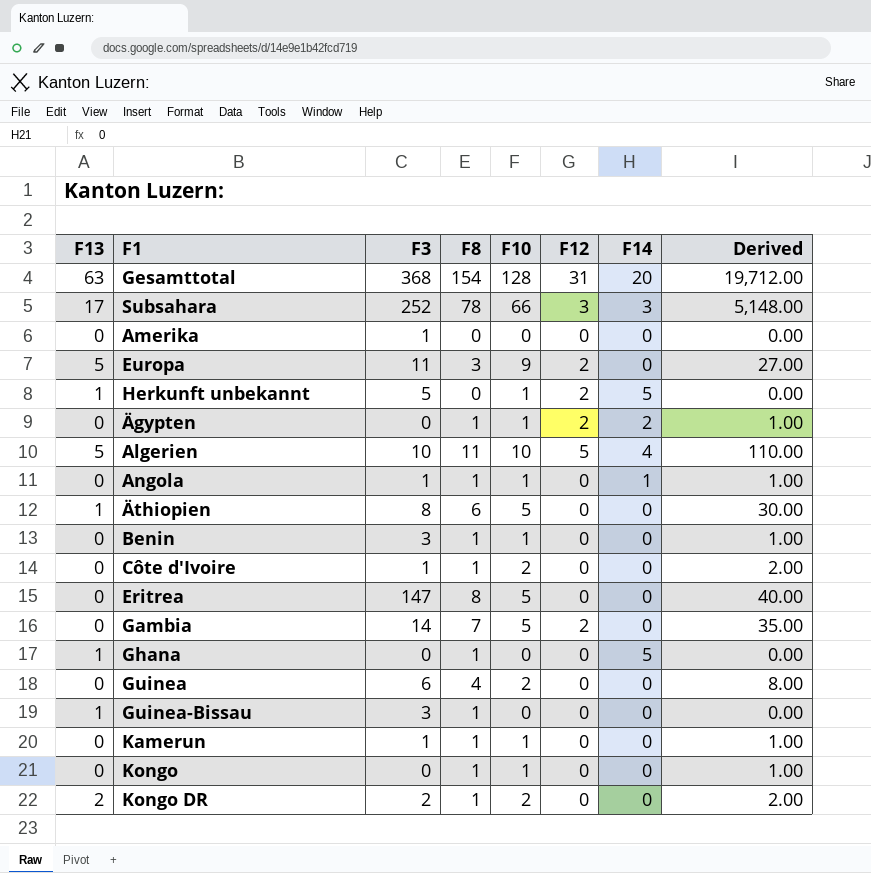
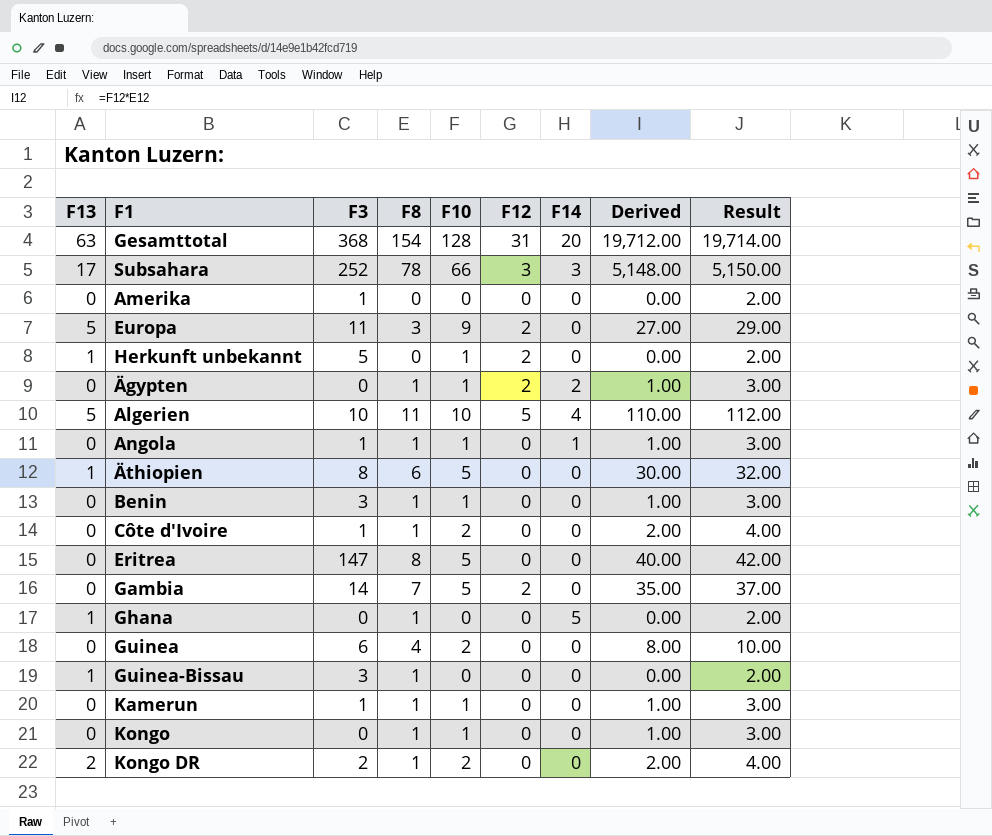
column Result | formula: none -> [Derived] + 2
Herkunft unbekannt | F14: 5 -> 0

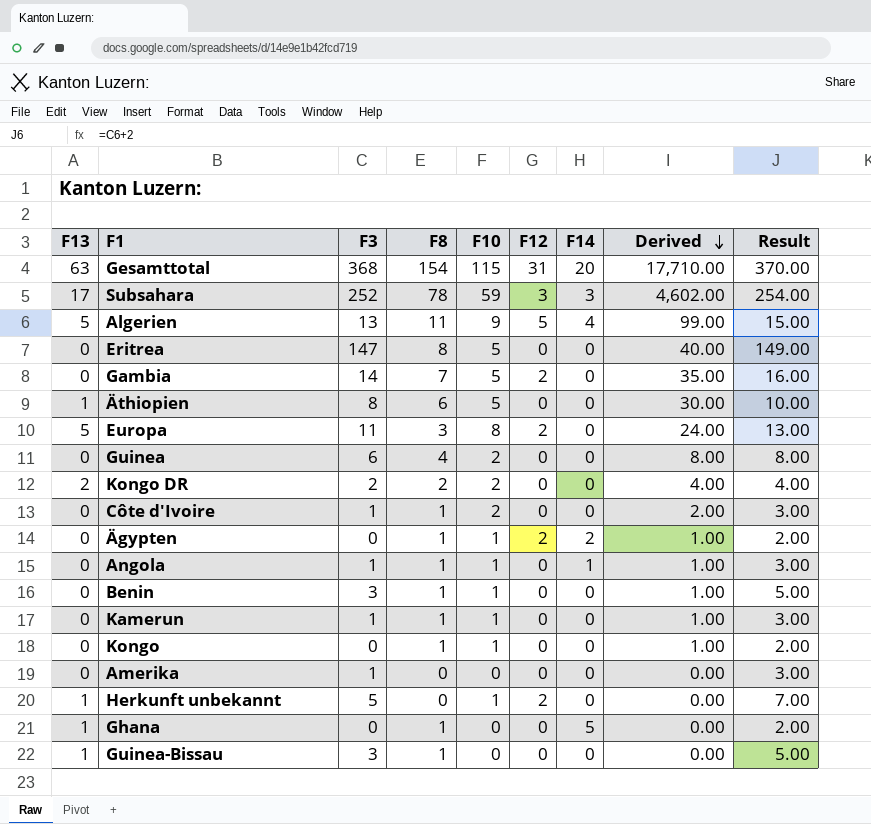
row order: none -> Derived descending
column Result | formula: [Derived] + 2 -> [F3] + 2
Gesamttotal | F10: 128 -> 115
Gesamttotal | Derived: 19,712.00 -> 17,710.00
Subsahara | F10: 66 -> 59
Subsahara | Derived: 5,148.00 -> 4,602.00
Algerien | F3: 10 -> 13
Algerien | F10: 10 -> 9
Algerien | Derived: 110.00 -> 99.00
Europa | F10: 9 -> 8
Europa | Derived: 27.00 -> 24.00
Kongo DR | F8: 1 -> 2
Kongo DR | Derived: 2.00 -> 4.00

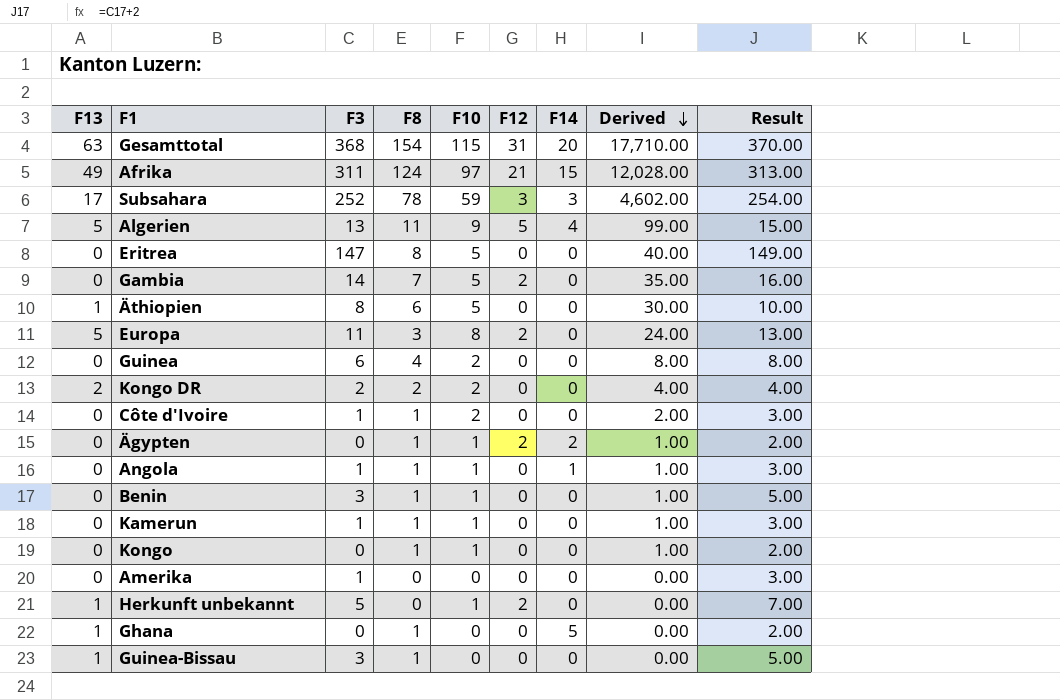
row Afrika: none -> 49 | 311 | 124 | 97 | 21 | 15 | 12,028.00 | 313.00

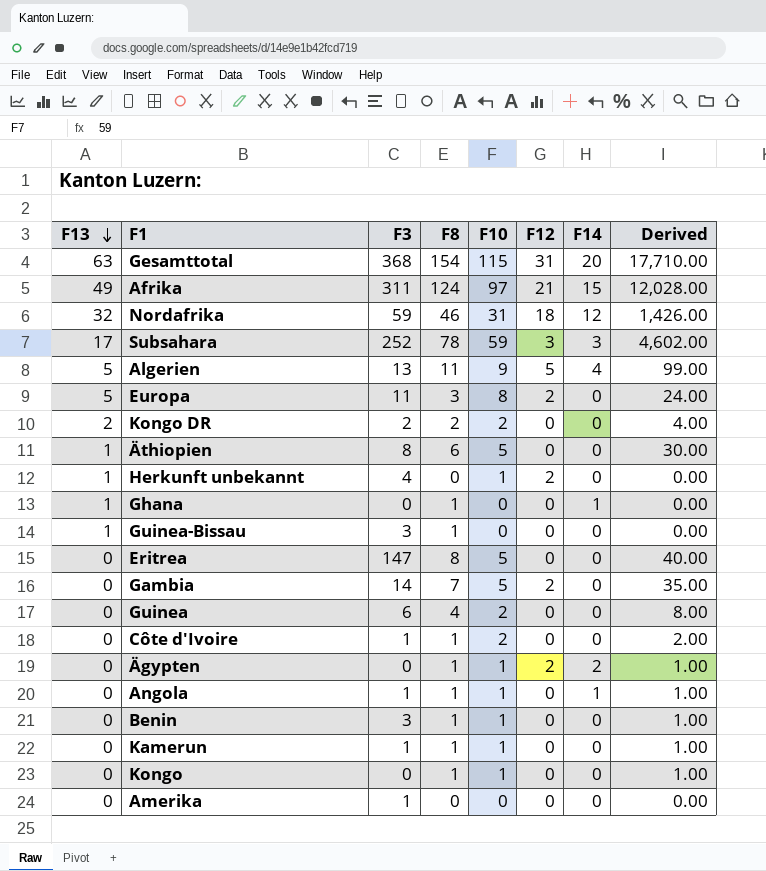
row order: Derived descending -> F13 descending
column Result | formula: [F3] + 2 -> none
row Nordafrika: none -> 32 | 59 | 46 | 31 | 18 | 12 | 1,426.00
Herkunft unbekannt | F3: 5 -> 4
Ghana | F14: 5 -> 1

